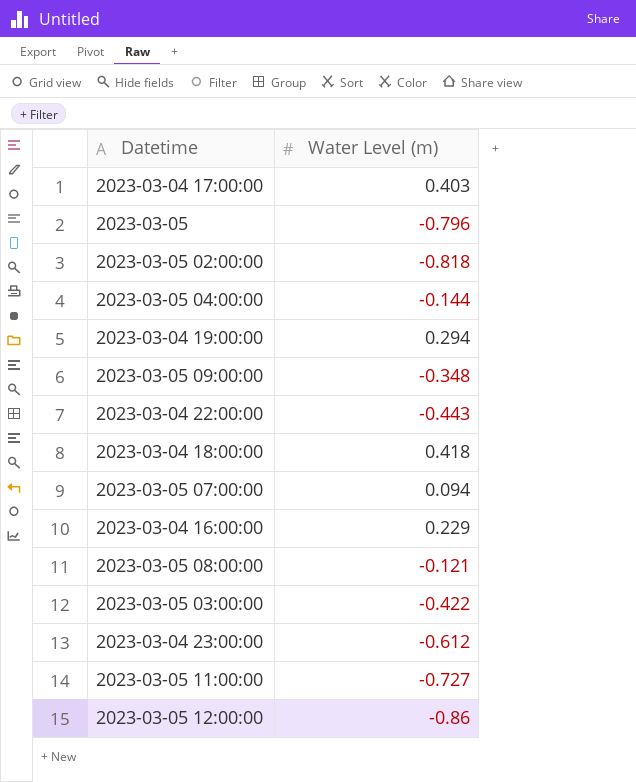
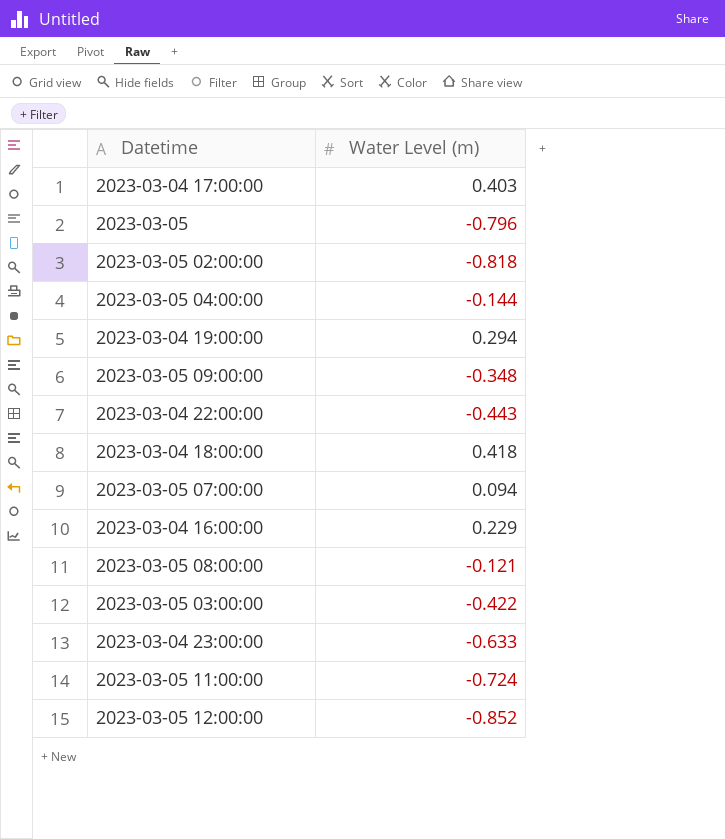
2023-03-04 23:00:00 | Water Level (m): -0.612 -> -0.633
2023-03-05 11:00:00 | Water Level (m): -0.727 -> -0.724
2023-03-05 12:00:00 | Water Level (m): -0.86 -> -0.852

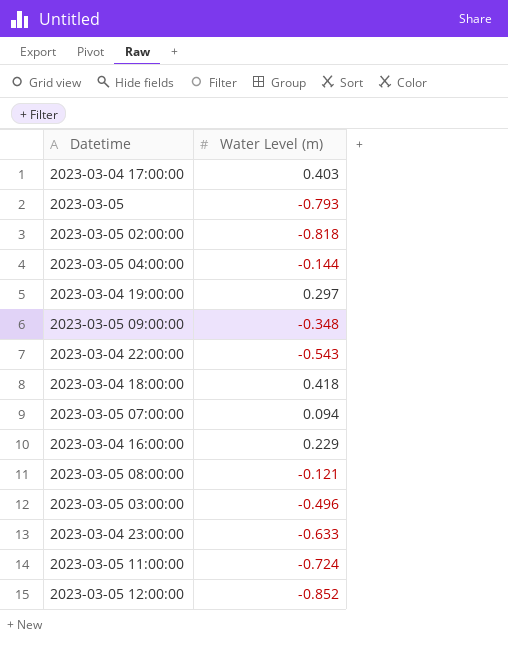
2023-03-05 | Water Level (m): -0.796 -> -0.793
2023-03-04 19:00:00 | Water Level (m): 0.294 -> 0.297
2023-03-04 22:00:00 | Water Level (m): -0.443 -> -0.543
2023-03-05 03:00:00 | Water Level (m): -0.422 -> -0.496

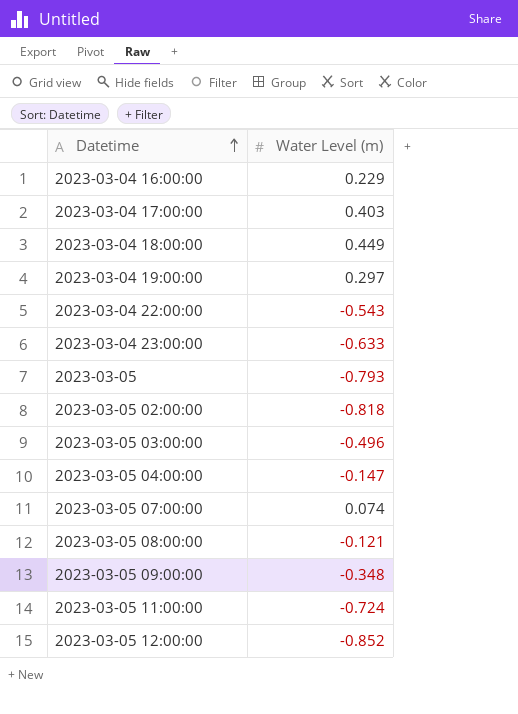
row order: none -> Datetime ascending
2023-03-04 18:00:00 | Water Level (m): 0.418 -> 0.449
2023-03-05 04:00:00 | Water Level (m): -0.144 -> -0.147
2023-03-05 07:00:00 | Water Level (m): 0.094 -> 0.074

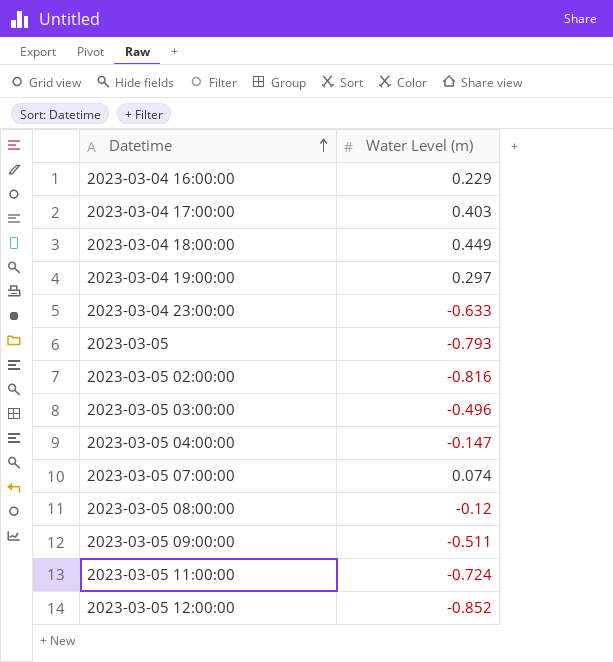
row 2023-03-04 22:00:00: -0.543 -> none
2023-03-05 02:00:00 | Water Level (m): -0.818 -> -0.816
2023-03-05 08:00:00 | Water Level (m): -0.121 -> -0.12
2023-03-05 09:00:00 | Water Level (m): -0.348 -> -0.511

